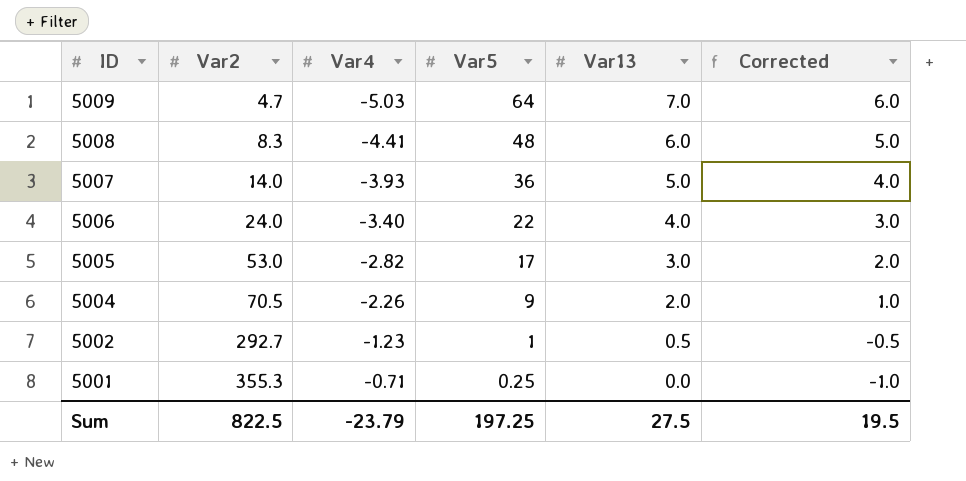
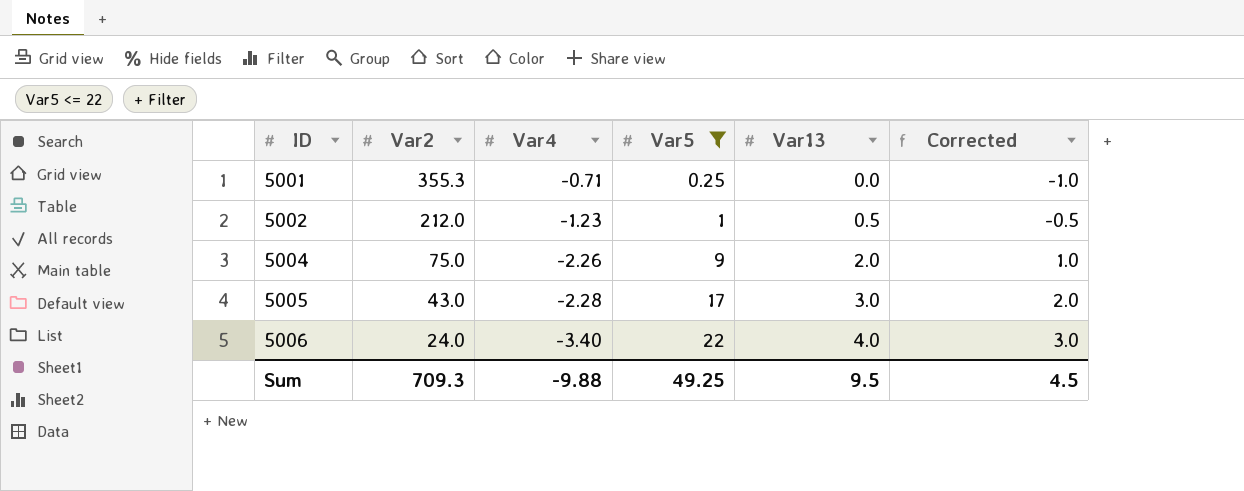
filter: none -> Var5 <= 22
row order: ID descending -> ID ascending
5002 | Var2: 292.7 -> 212.0
5004 | Var2: 70.5 -> 75.0
5005 | Var2: 53.0 -> 43.0
5005 | Var4: -2.82 -> -2.28
Sum | Var2: 822.5 -> 709.3
Sum | Var4: -23.79 -> -9.88
Sum | Var5: 197.25 -> 49.25
Sum | Var13: 27.5 -> 9.5
Sum | Corrected: 19.5 -> 4.5

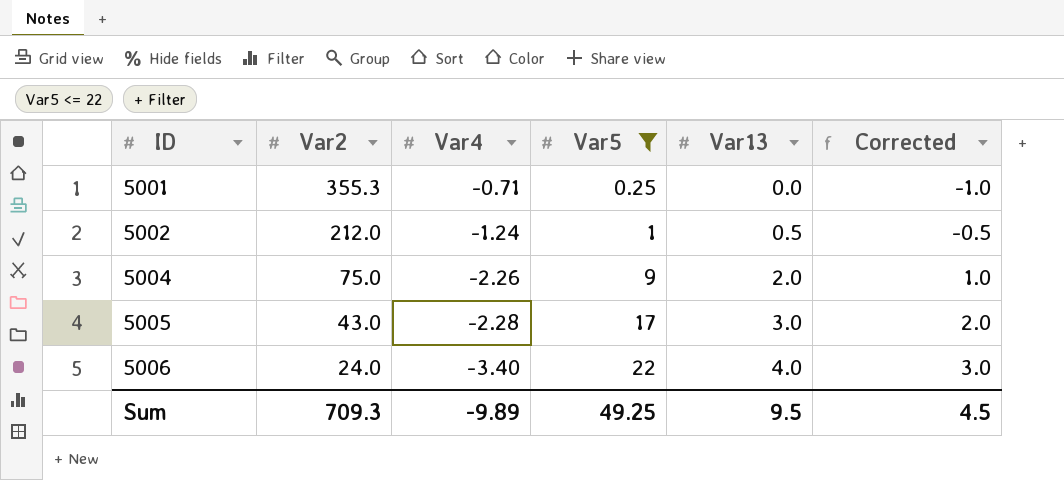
5002 | Var4: -1.23 -> -1.24
Sum | Var4: -9.88 -> -9.89

